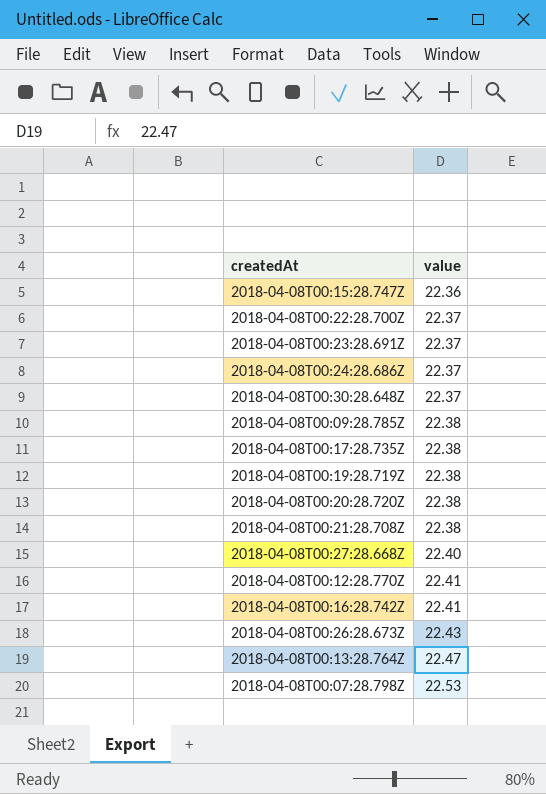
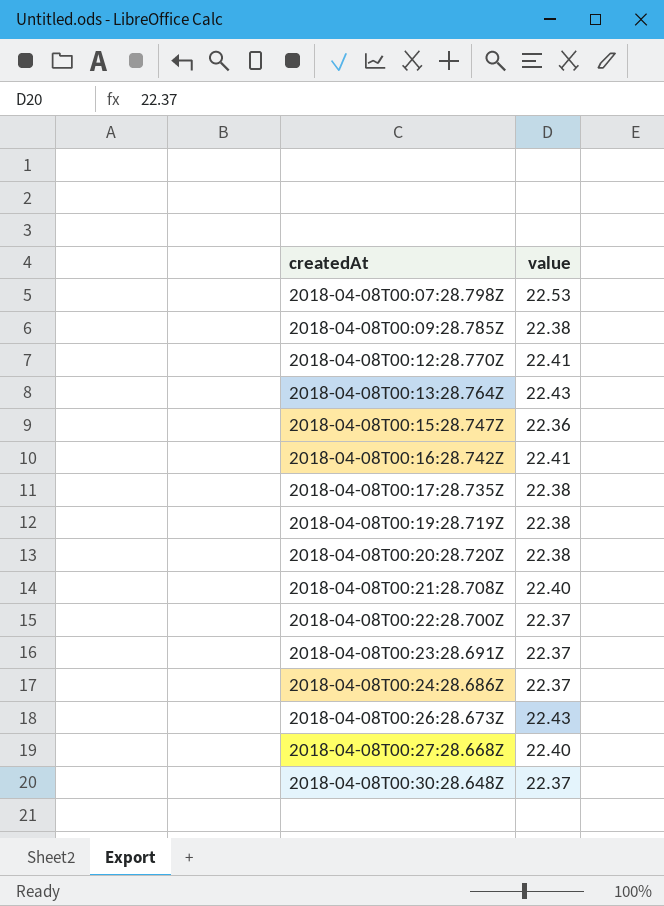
row order: value ascending -> createdAt ascending
2018-04-08T00:13:28.764Z | value: 22.47 -> 22.43
2018-04-08T00:21:28.708Z | value: 22.38 -> 22.40

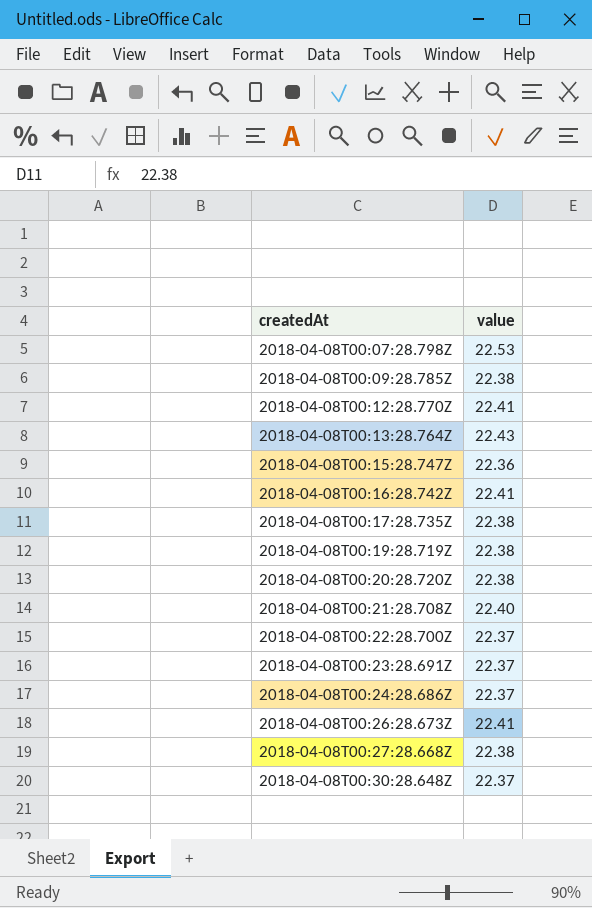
2018-04-08T00:26:28.673Z | value: 22.43 -> 22.41
2018-04-08T00:27:28.668Z | value: 22.40 -> 22.38

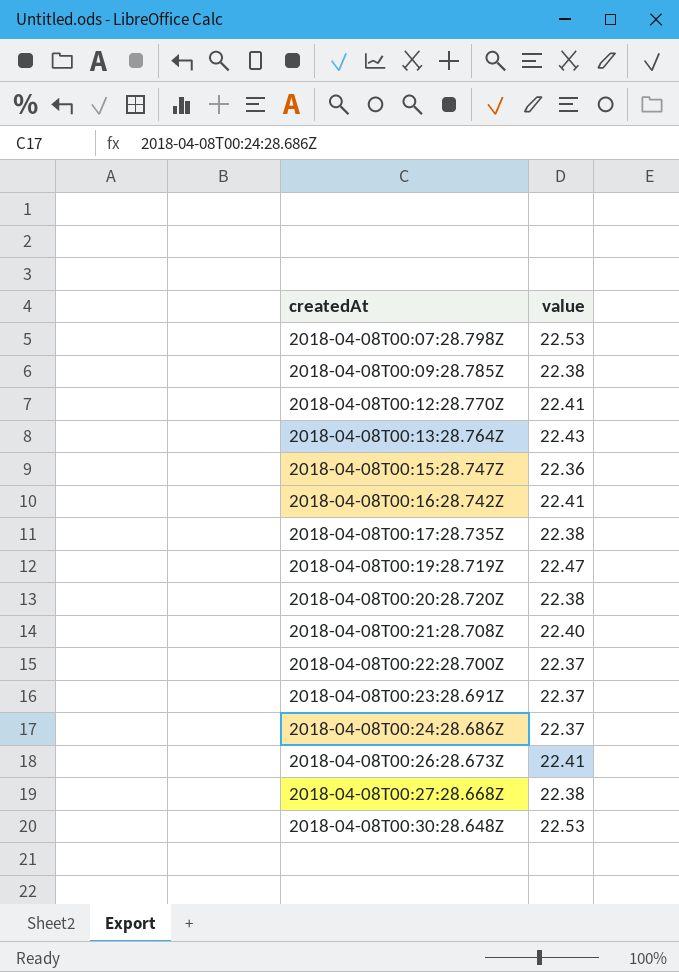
2018-04-08T00:19:28.719Z | value: 22.38 -> 22.47
2018-04-08T00:30:28.648Z | value: 22.37 -> 22.53

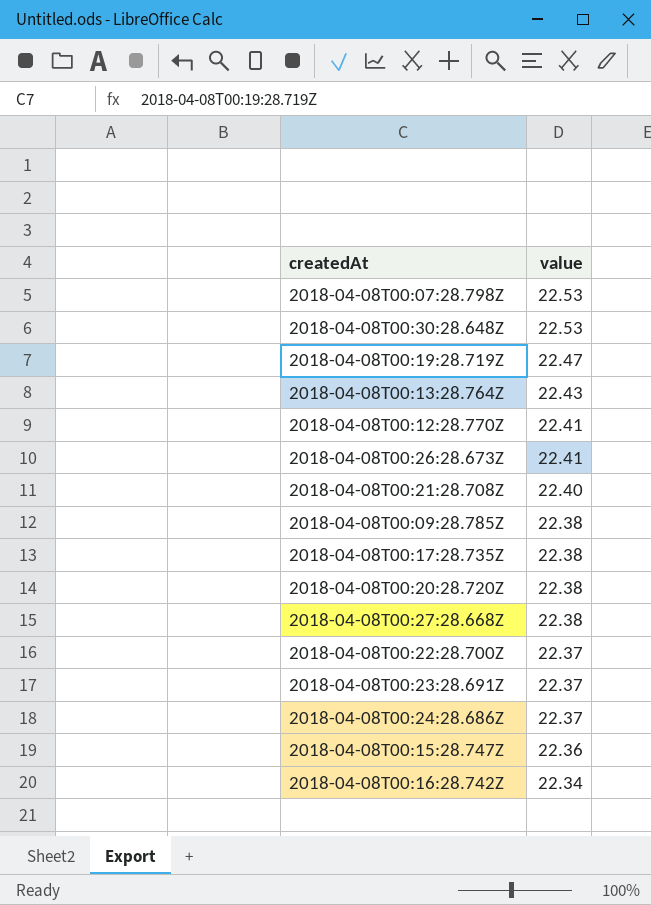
row order: createdAt ascending -> value descending
2018-04-08T00:16:28.742Z | value: 22.41 -> 22.34

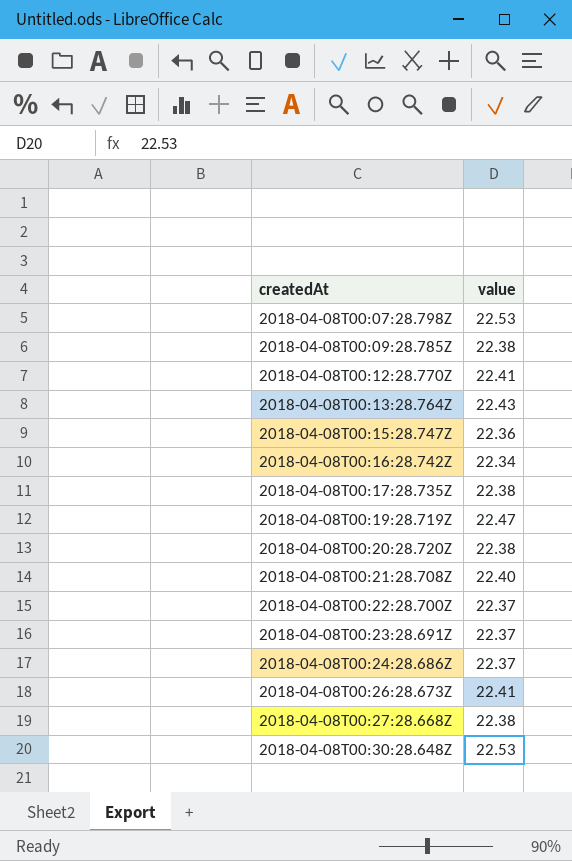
row order: value descending -> createdAt ascending

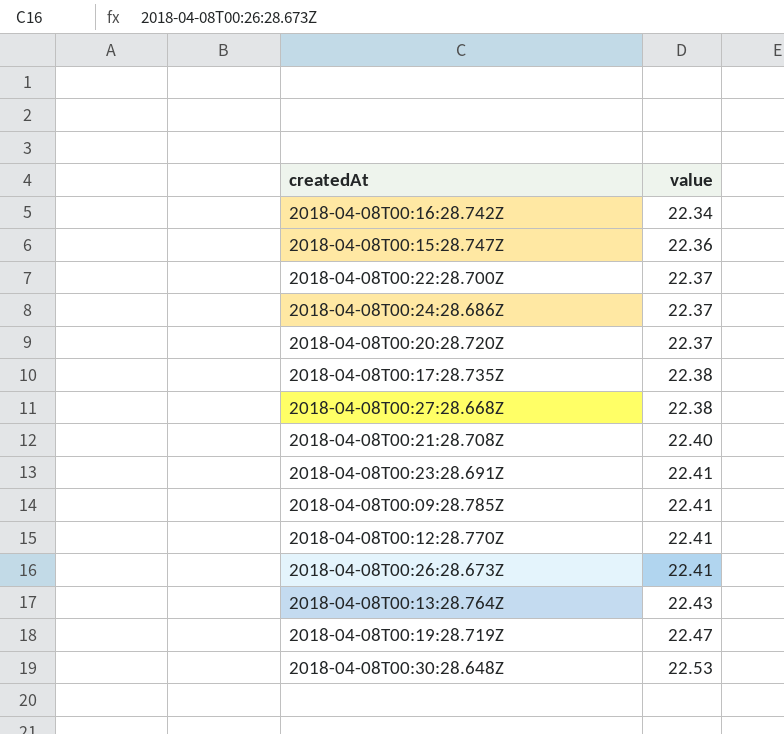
row order: createdAt ascending -> value ascending
row 2018-04-08T00:07:28.798Z: 22.53 -> none
2018-04-08T00:20:28.720Z | value: 22.38 -> 22.37
2018-04-08T00:23:28.691Z | value: 22.37 -> 22.41
2018-04-08T00:09:28.785Z | value: 22.38 -> 22.41

